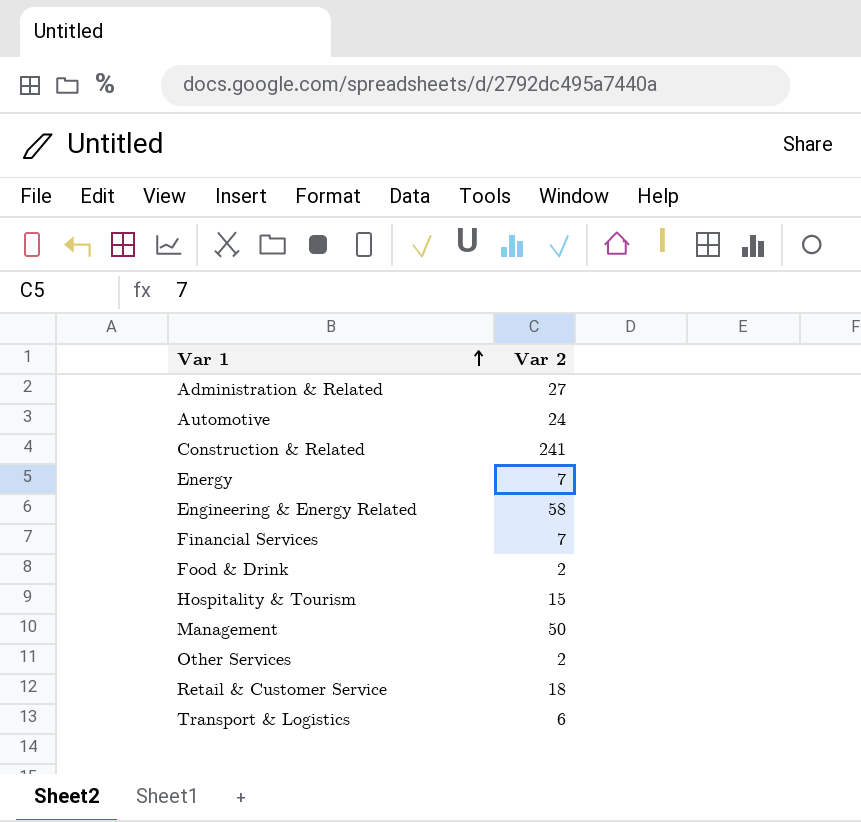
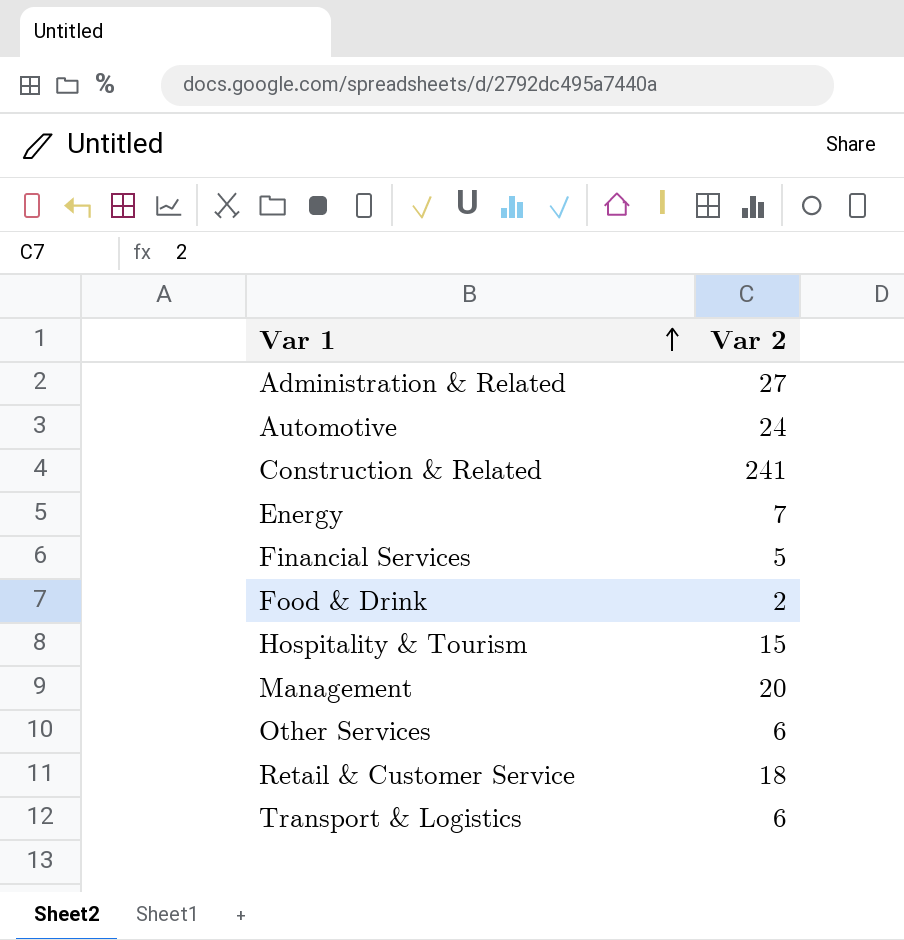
row Engineering & Energy Related: 58 -> none
Financial Services | Var 2: 7 -> 5
Management | Var 2: 50 -> 20
Other Services | Var 2: 2 -> 6

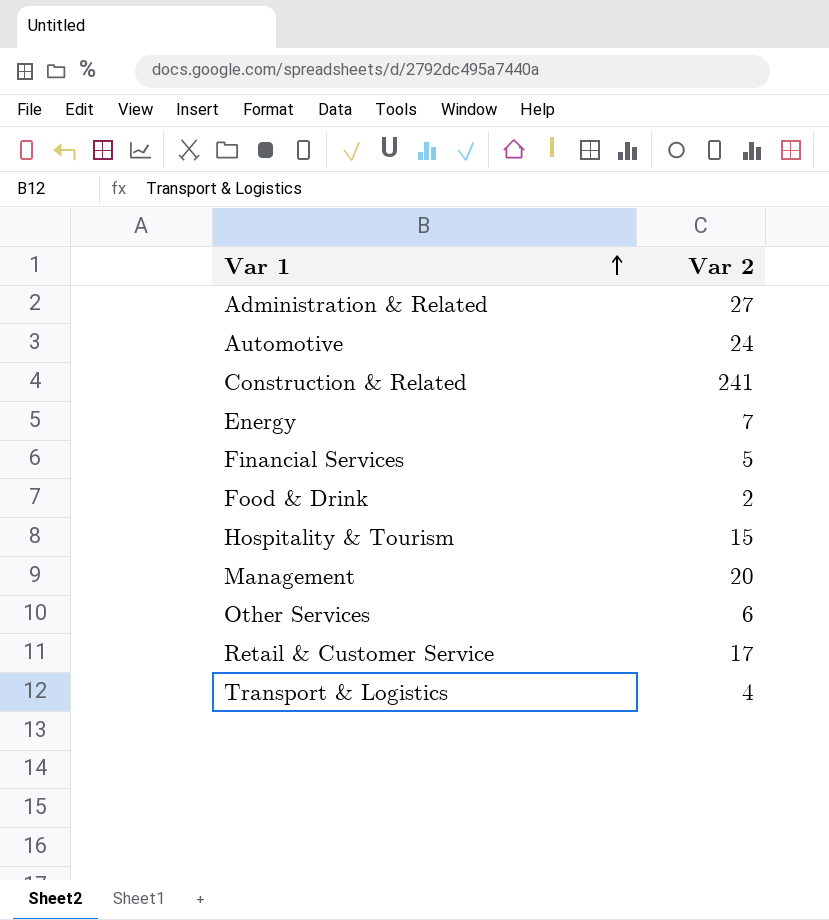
Retail & Customer Service | Var 2: 18 -> 17
Transport & Logistics | Var 2: 6 -> 4

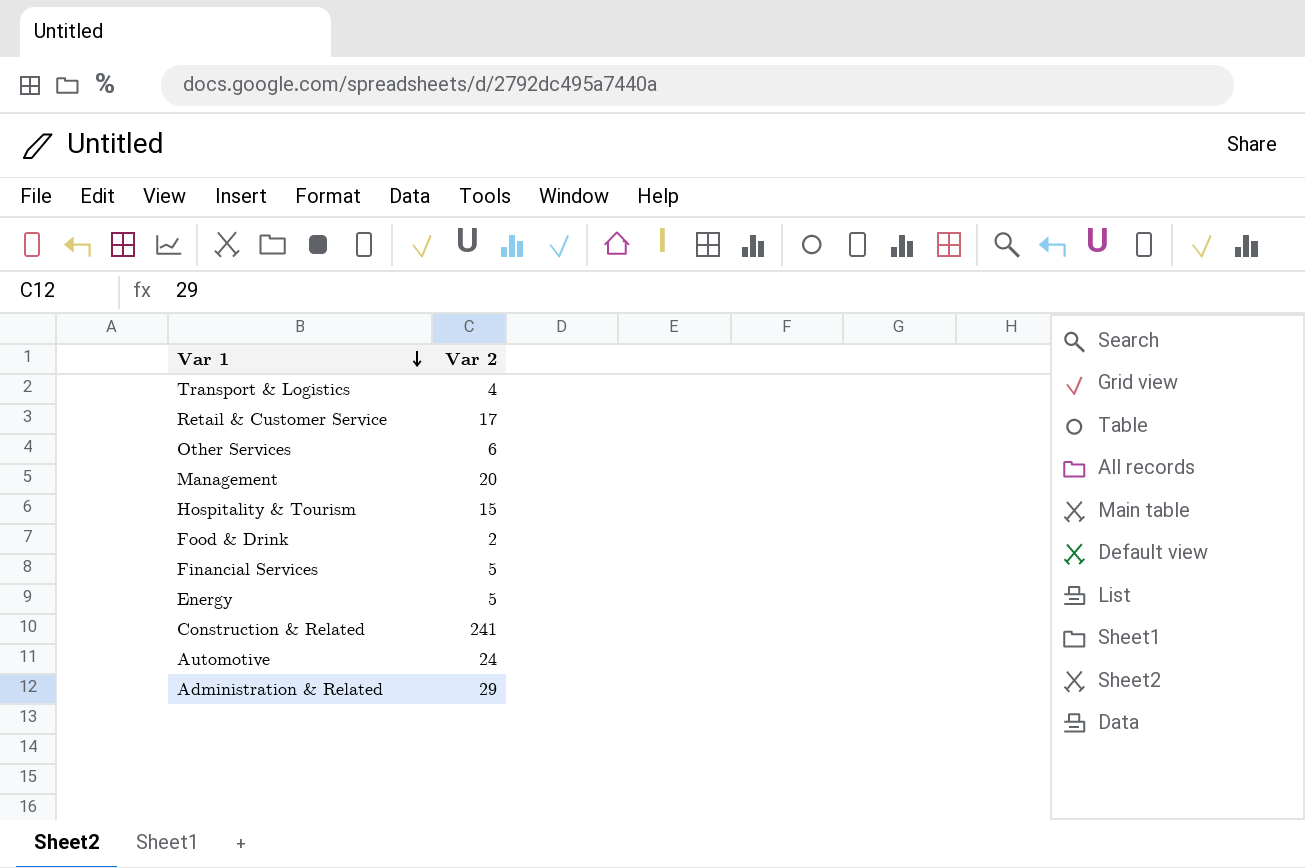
row order: Var 1 ascending -> Var 1 descending
Energy | Var 2: 7 -> 5
Administration & Related | Var 2: 27 -> 29

